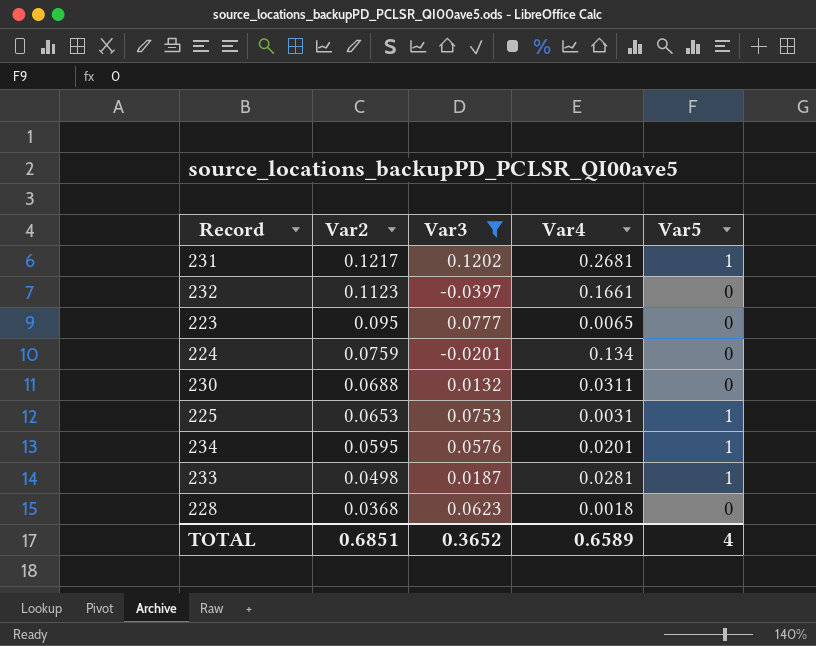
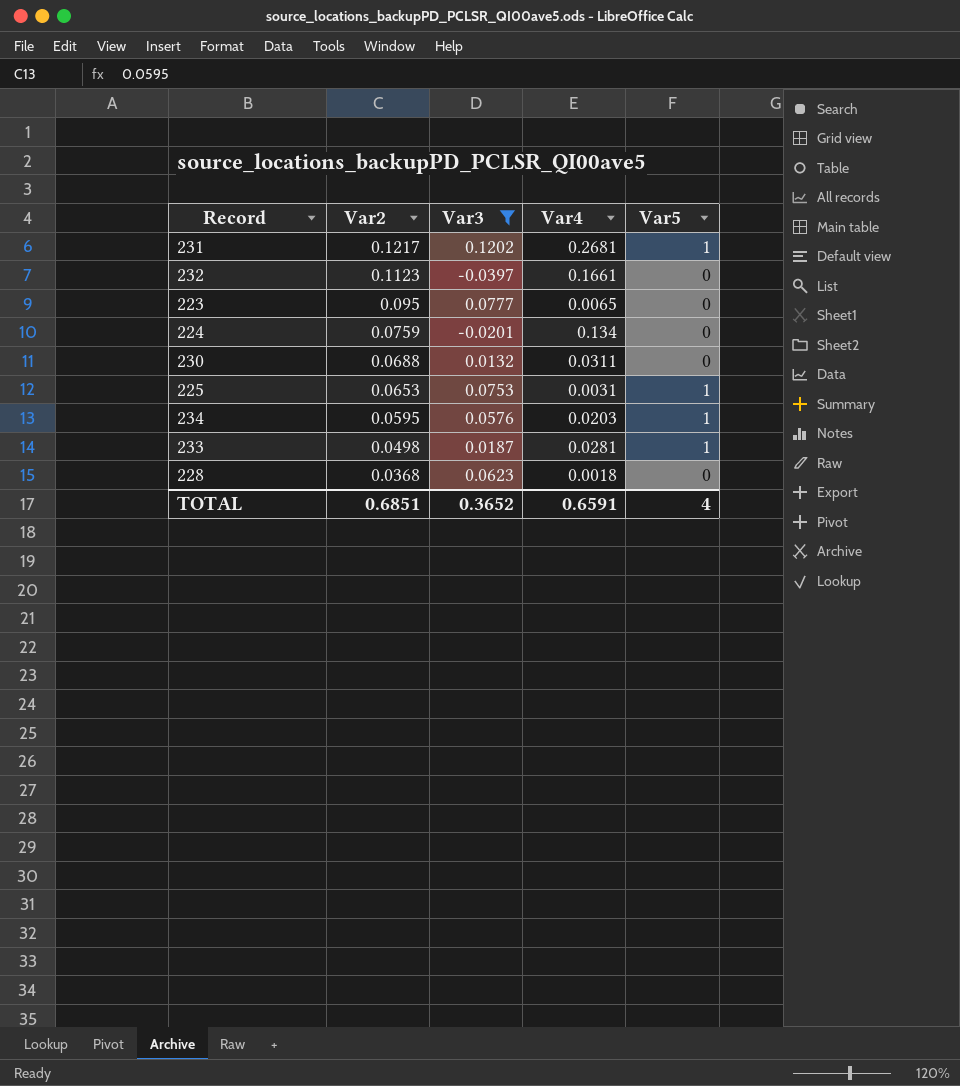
234 | Var4: 0.0201 -> 0.0203
TOTAL | Var4: 0.6589 -> 0.6591

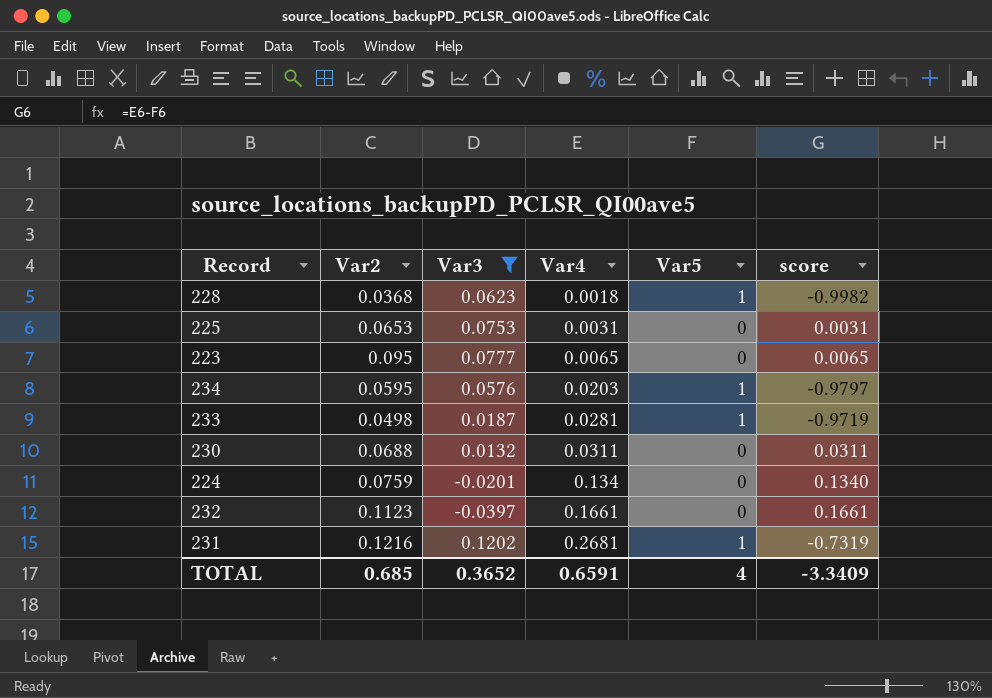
row order: Var2 descending -> Var4 ascending
column score | formula: none -> [Var4] - [Var5]
228 | Var5: 0 -> 1
225 | Var5: 1 -> 0
231 | Var2: 0.1217 -> 0.1216
TOTAL | Var2: 0.6851 -> 0.685

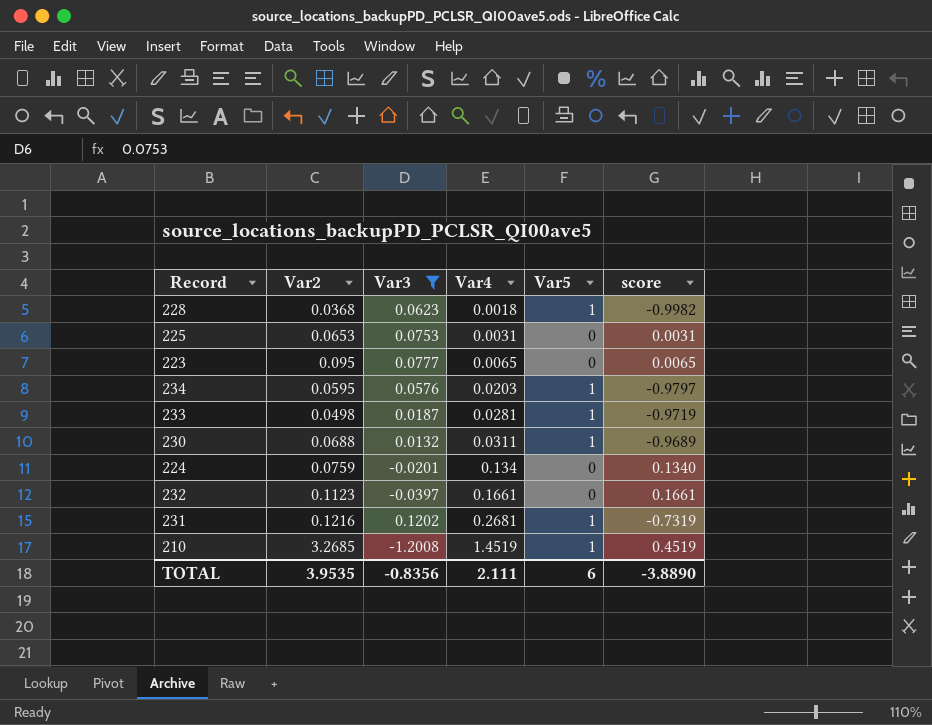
230 | Var5: 0 -> 1
230 | score: 0.0311 -> -0.9689
row 210: none -> 3.2685 | -1.2008 | 1.4519 | 1 | 0.4519
TOTAL | Var2: 0.685 -> 3.9535
TOTAL | Var3: 0.3652 -> -0.8356
TOTAL | Var4: 0.6591 -> 2.111
TOTAL | Var5: 4 -> 6
TOTAL | score: -3.3409 -> -3.8890

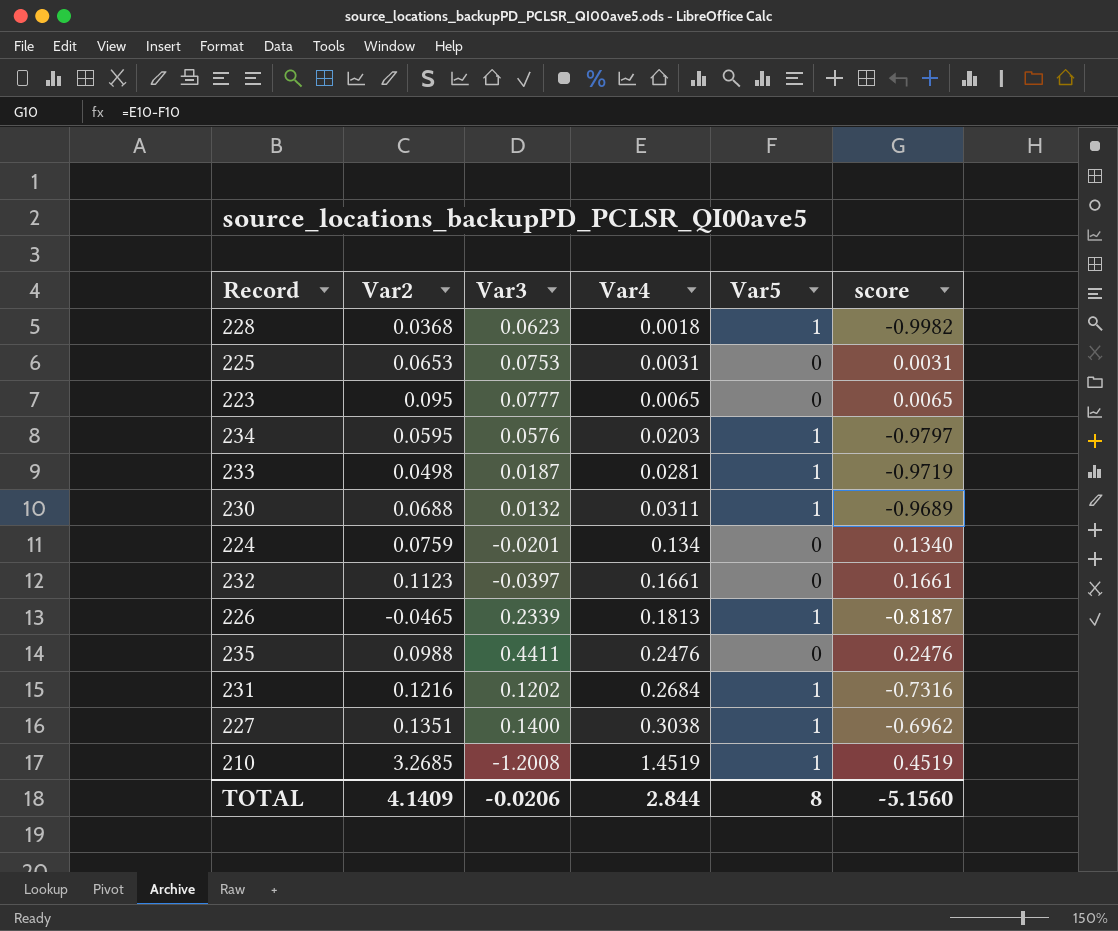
filter: Var3 <= 0.1202 -> none
231 | Var4: 0.2681 -> 0.2684
231 | score: -0.7319 -> -0.7316
TOTAL | Var2: 3.9535 -> 4.1409
TOTAL | Var3: -0.8356 -> -0.0206
TOTAL | Var4: 2.111 -> 2.844
TOTAL | Var5: 6 -> 8
TOTAL | score: -3.8890 -> -5.1560

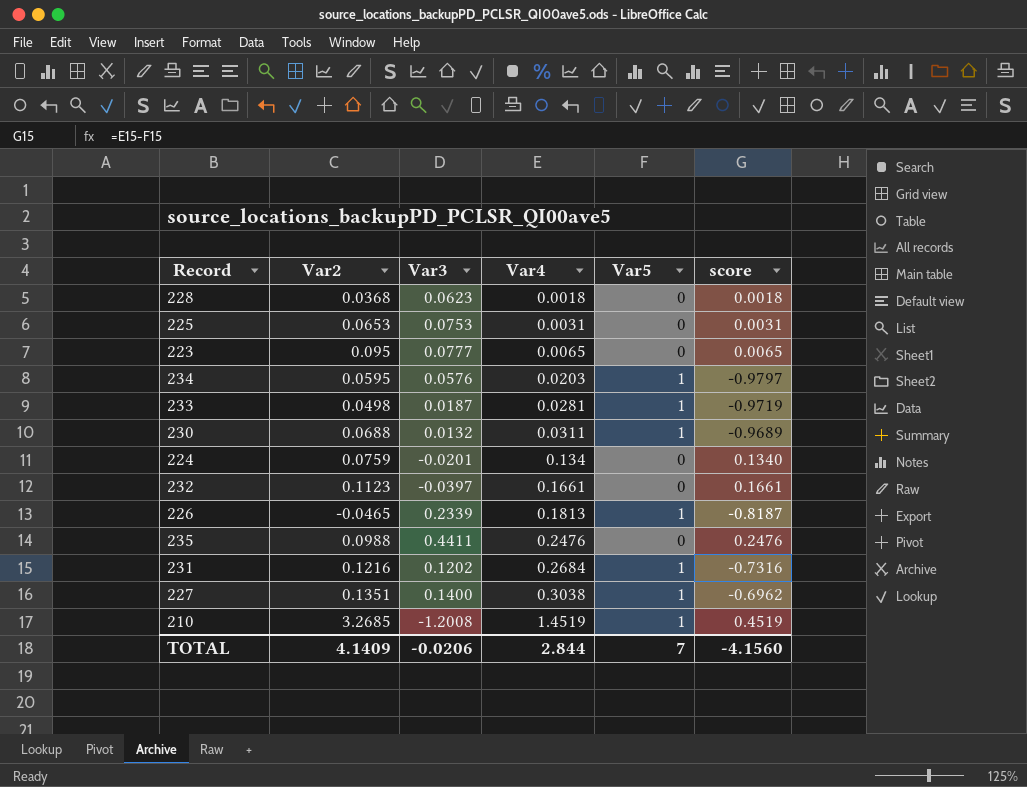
228 | Var5: 1 -> 0
228 | score: -0.9982 -> 0.0018
TOTAL | Var5: 8 -> 7
TOTAL | score: -5.1560 -> -4.1560

